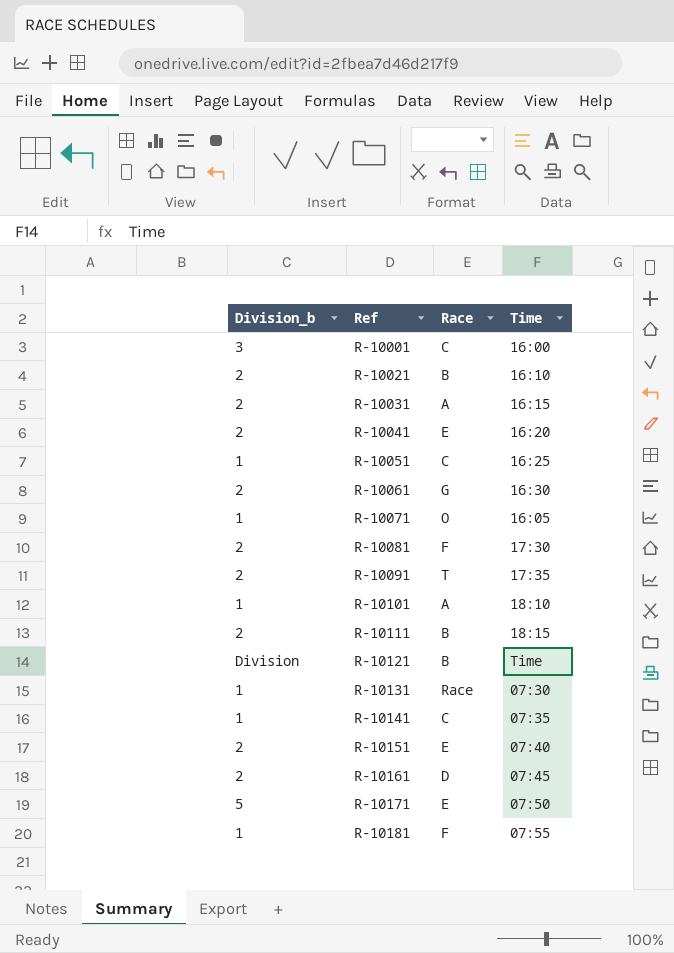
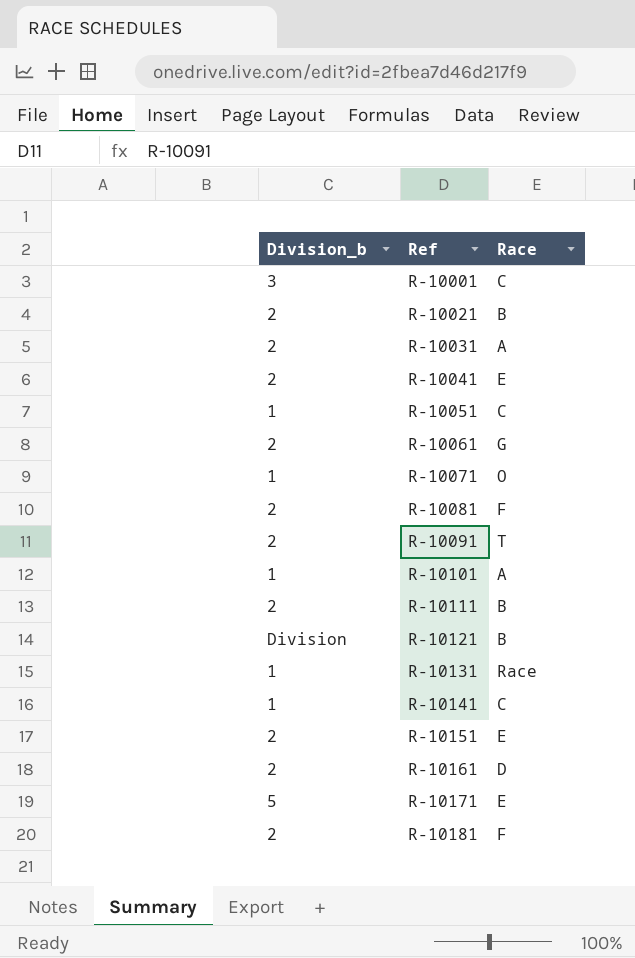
column Time | position: 4 -> none
R-10181 | Division_b: 1 -> 2

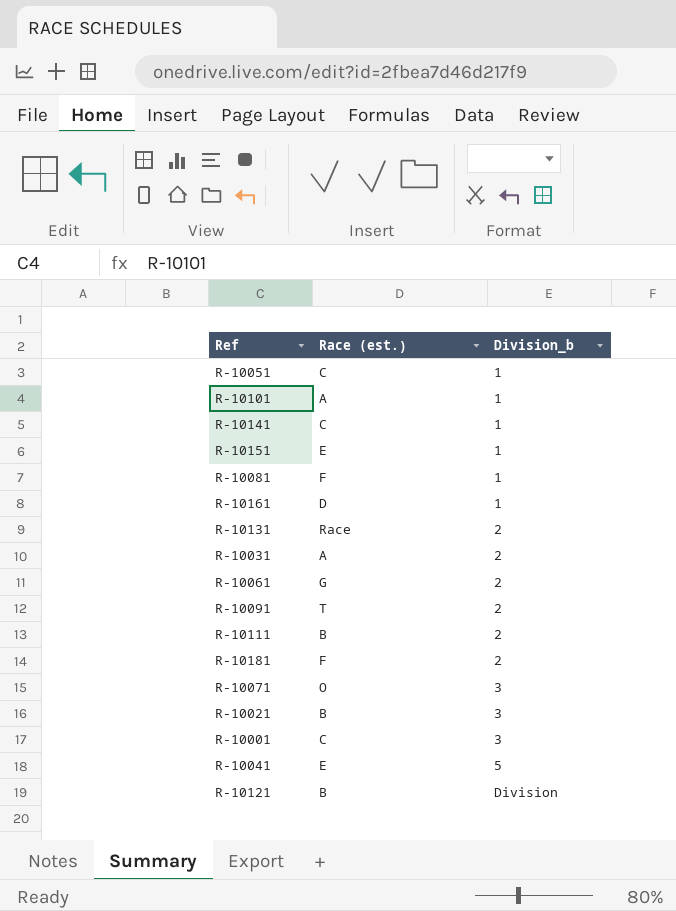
row order: Ref ascending -> Division_b ascending
column name: Race -> Race (est.)
column Division_b | position: 1 -> 3
row R-10171: 5 | E -> none
R-10151 | Division_b: 2 -> 1
R-10081 | Division_b: 2 -> 1
R-10161 | Division_b: 2 -> 1
R-10131 | Division_b: 1 -> 2
R-10071 | Division_b: 1 -> 3
R-10021 | Division_b: 2 -> 3
R-10041 | Division_b: 2 -> 5

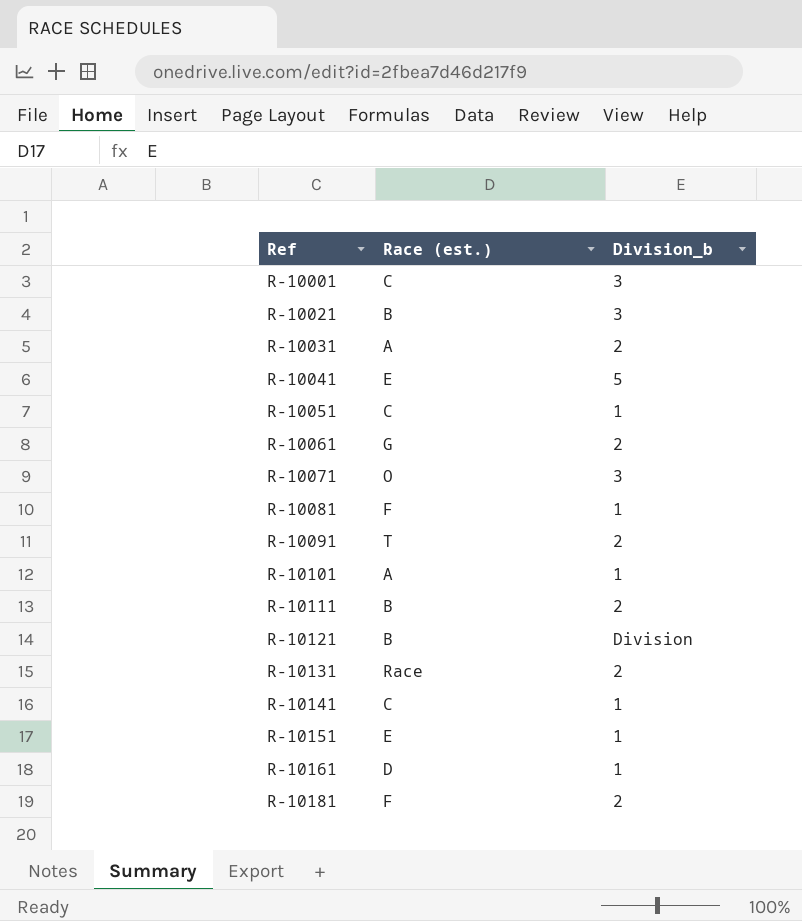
row order: Division_b ascending -> Ref ascending

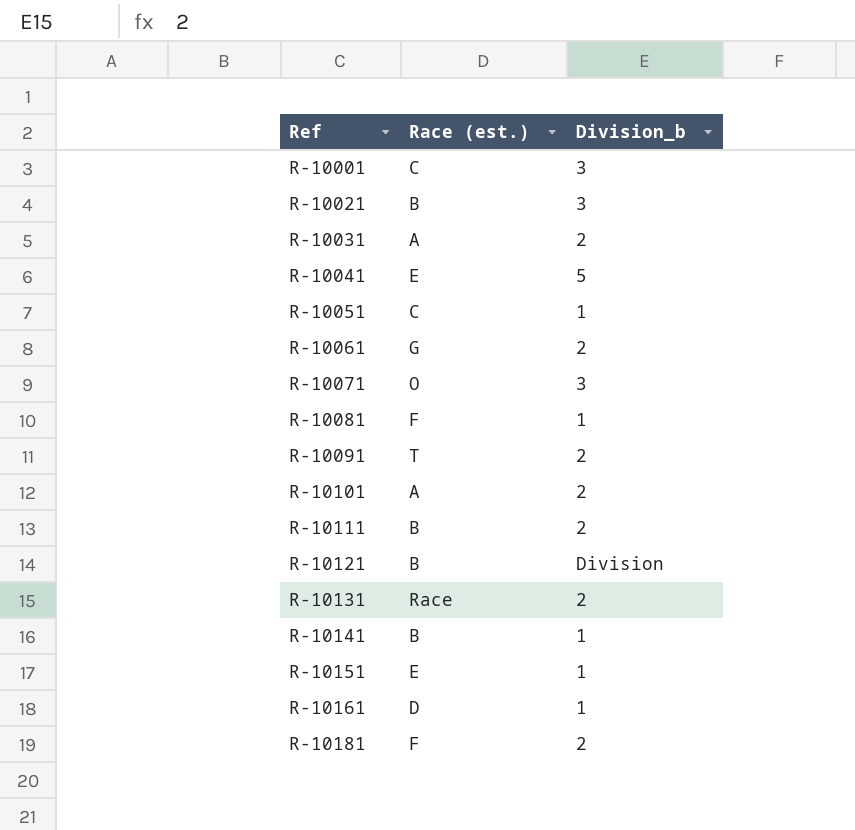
R-10101 | Division_b: 1 -> 2
R-10141 | Race (est.): C -> B

